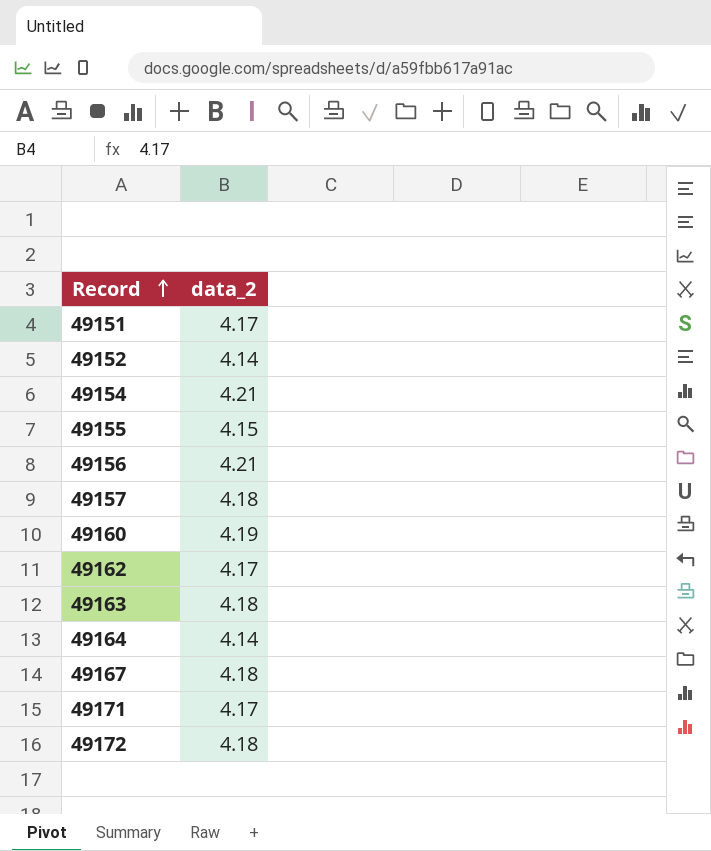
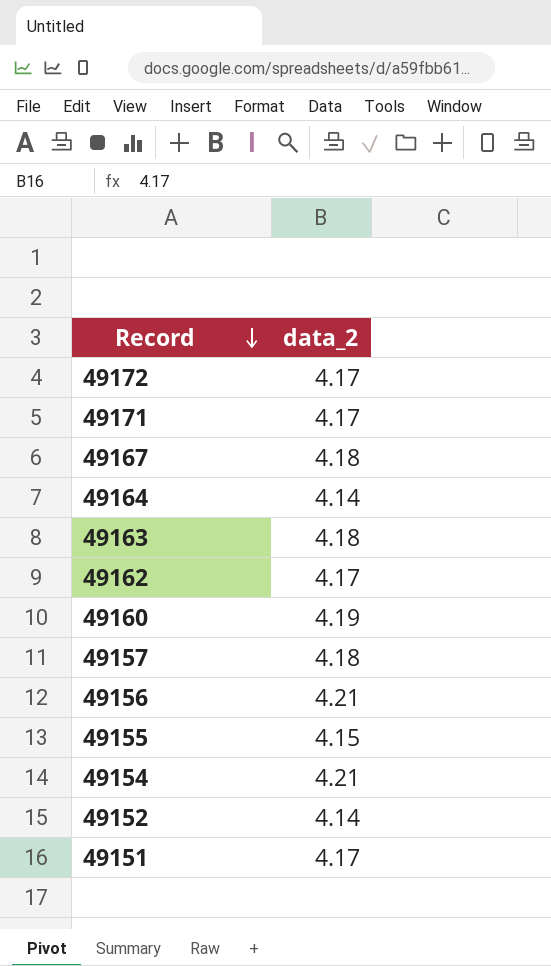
row order: Record ascending -> Record descending
49172 | data_2: 4.18 -> 4.17

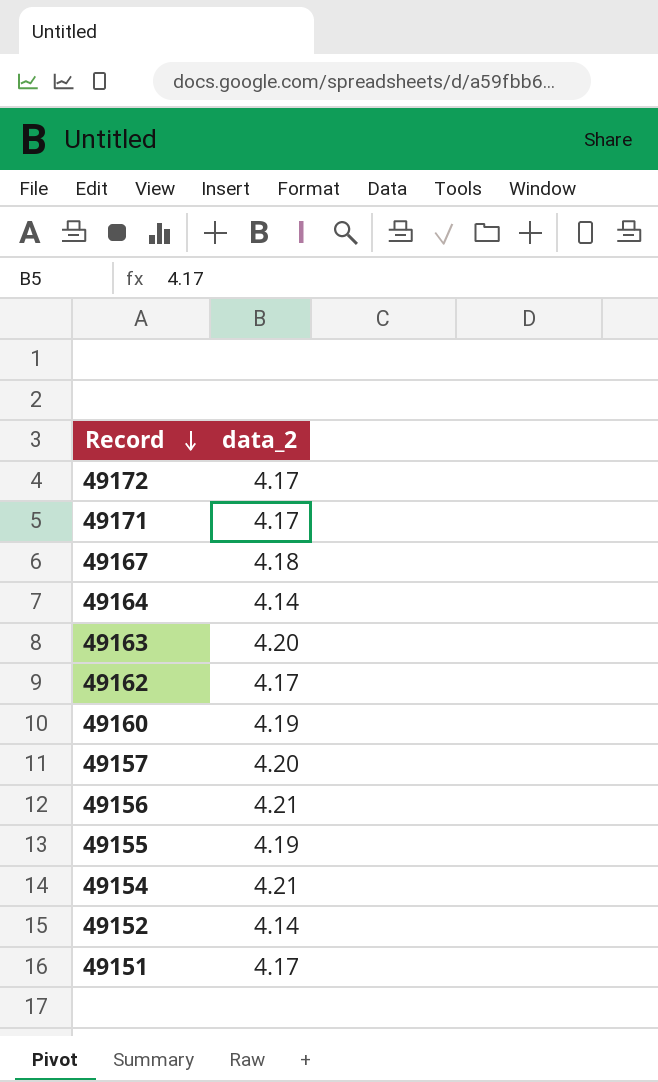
49163 | data_2: 4.18 -> 4.20
49157 | data_2: 4.18 -> 4.20
49155 | data_2: 4.15 -> 4.19

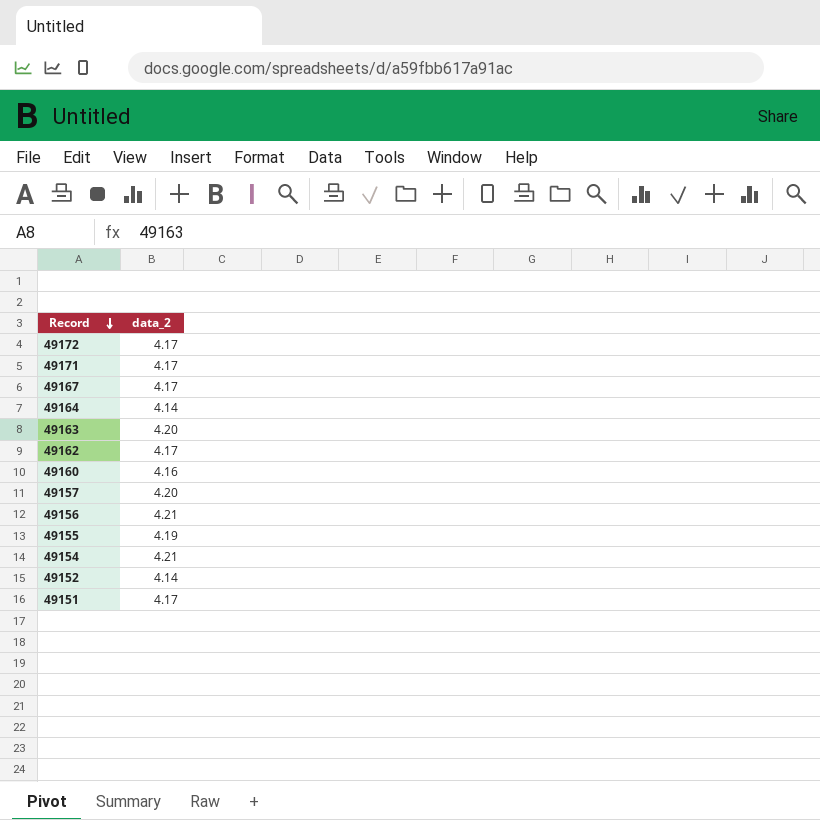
49167 | data_2: 4.18 -> 4.17
49160 | data_2: 4.19 -> 4.16

